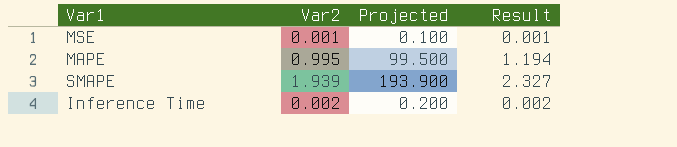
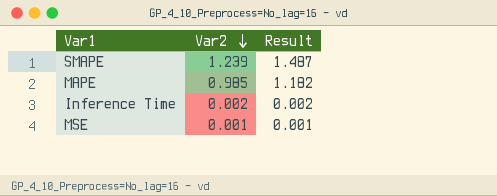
row order: none -> Var2 descending
column Projected | formula: [Var2] * 100 -> none
SMAPE | Var2: 1.939 -> 1.239
SMAPE | Result: 2.327 -> 1.487
MAPE | Var2: 0.995 -> 0.985
MAPE | Result: 1.194 -> 1.182

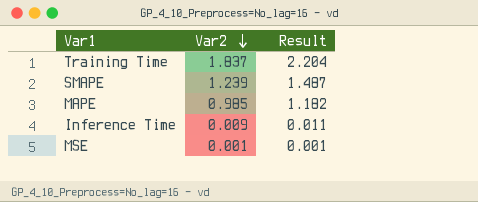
row Training Time: none -> 1.837 | 2.204
Inference Time | Var2: 0.002 -> 0.009
Inference Time | Result: 0.002 -> 0.011

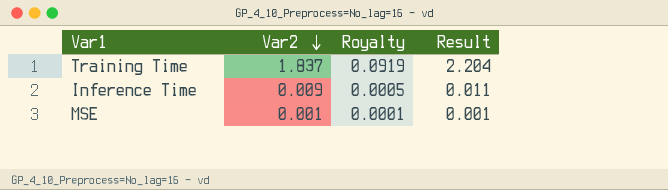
column Royalty | formula: none -> [Var2] * 0.05
row SMAPE: 1.239 | 1.487 -> none
row MAPE: 0.985 | 1.182 -> none

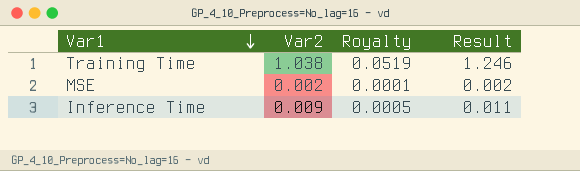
row order: Var2 descending -> Var1 descending
Training Time | Var2: 1.837 -> 1.038
Training Time | Royalty: 0.0919 -> 0.0519
Training Time | Result: 2.204 -> 1.246
MSE | Var2: 0.001 -> 0.002
MSE | Result: 0.001 -> 0.002

